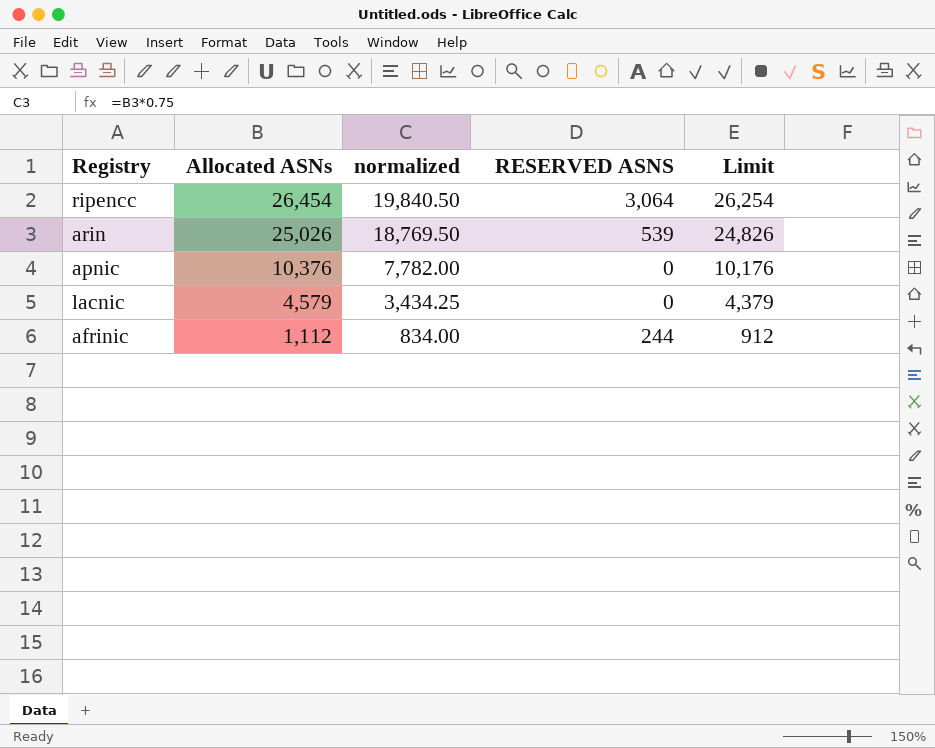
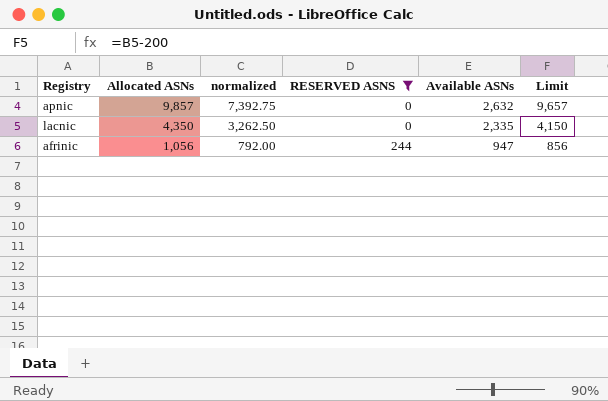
filter: none -> RESERVED ASNS <= 244
column Available ASNs | position: none -> 5
apnic | Allocated ASNs: 10,376 -> 9,857
apnic | normalized: 7,782.00 -> 7,392.75
apnic | Limit: 10,176 -> 9,657
lacnic | Allocated ASNs: 4,579 -> 4,350
lacnic | normalized: 3,434.25 -> 3,262.50
lacnic | Limit: 4,379 -> 4,150
afrinic | Allocated ASNs: 1,112 -> 1,056
afrinic | normalized: 834.00 -> 792.00
afrinic | Limit: 912 -> 856

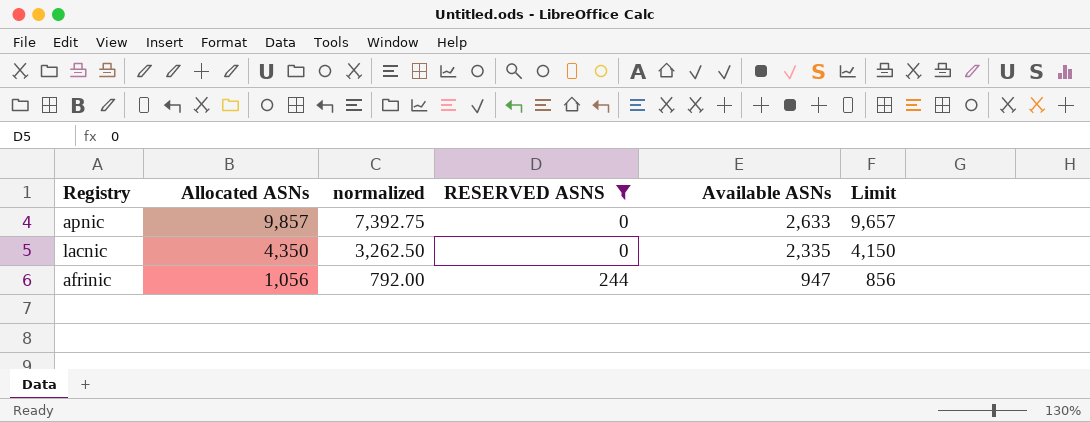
apnic | Available ASNs: 2,632 -> 2,633

